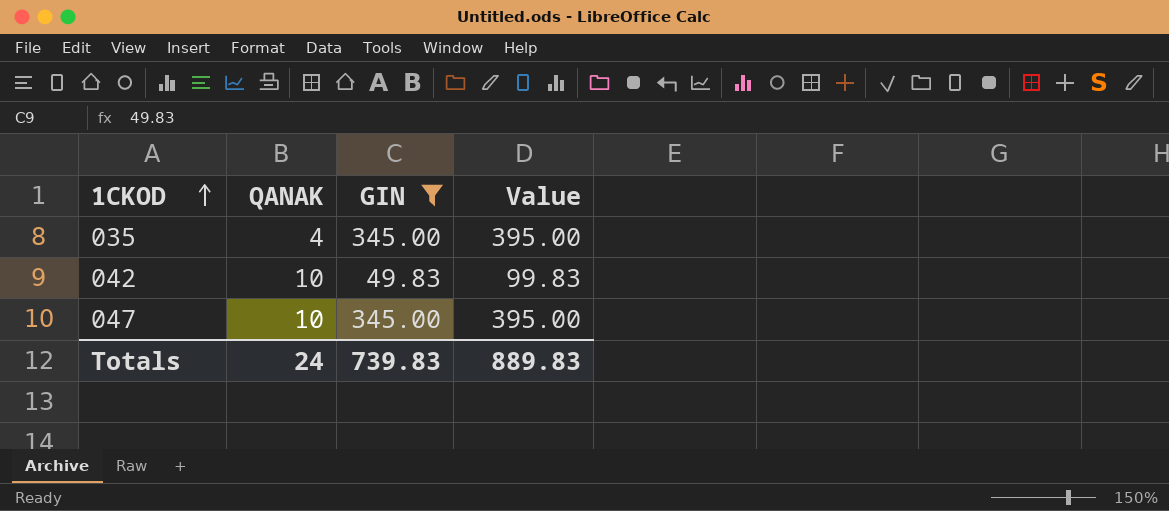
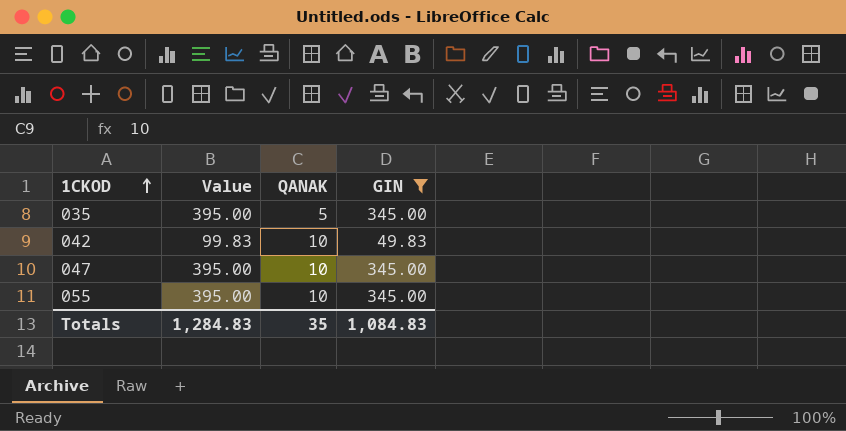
column Value | position: 4 -> 2
035 | QANAK: 4 -> 5
row 055: none -> 395.00 | 10 | 345.00
Totals | Value: 889.83 -> 1,284.83
Totals | QANAK: 24 -> 35
Totals | GIN: 739.83 -> 1,084.83

